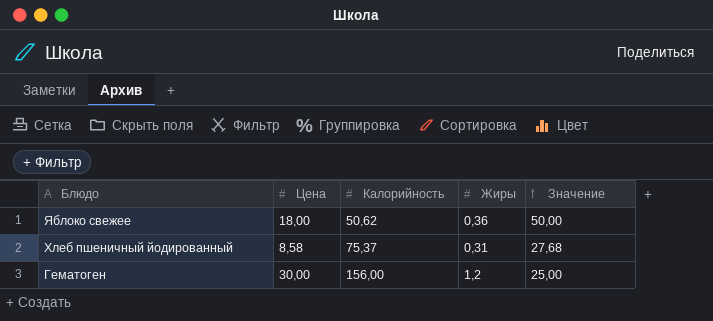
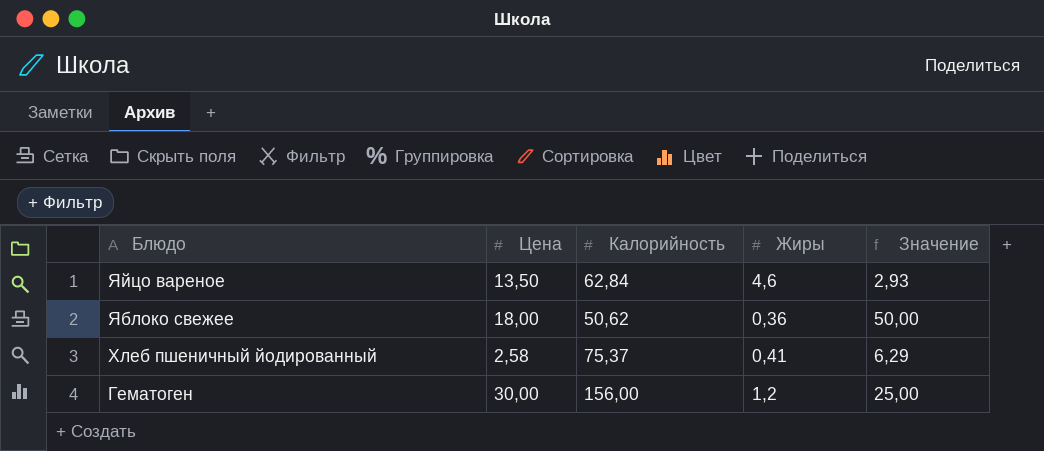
row Яйцо вареное: none -> 13,50 | 62,84 | 4,6 | 2,93
Хлеб пшеничный йодированный | Цена: 8,58 -> 2,58
Хлеб пшеничный йодированный | Жиры: 0,31 -> 0,41
Хлеб пшеничный йодированный | Значение: 27,68 -> 6,29

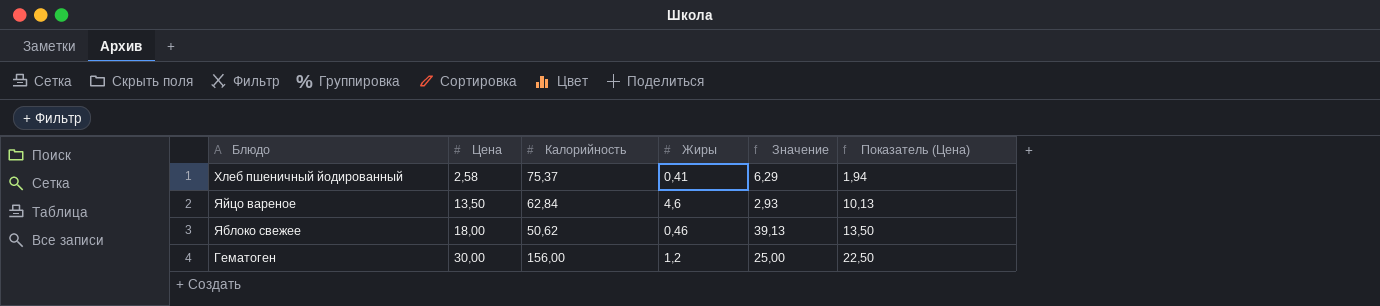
row order: Блюдо descending -> Цена ascending
column Показатель (Цена) | formula: none -> [Цена] * 0,75
Яблоко свежее | Жиры: 0,36 -> 0,46
Яблоко свежее | Значение: 50,00 -> 39,13

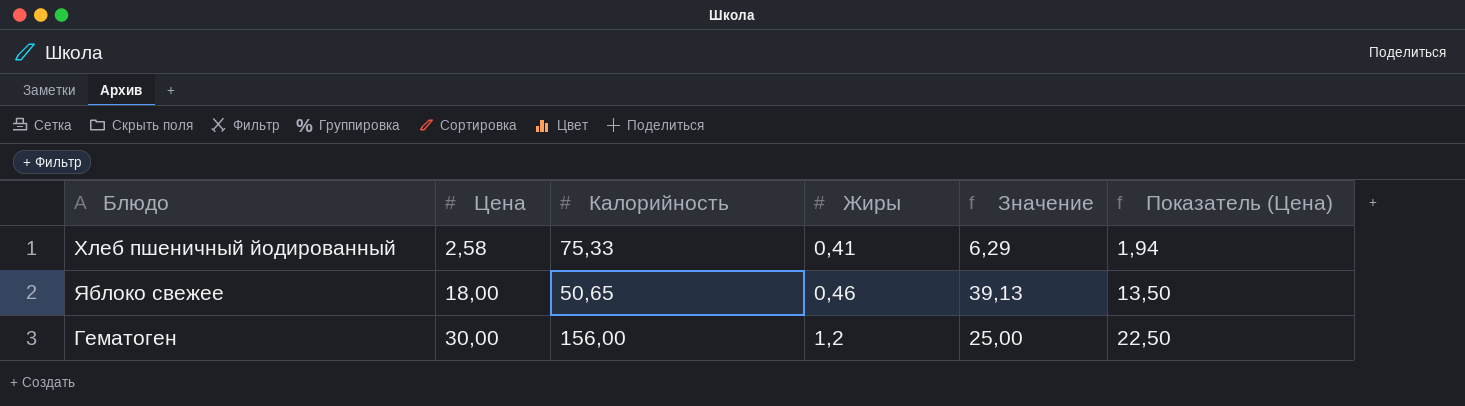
row Яйцо вареное: 13,50 | 62,84 | 4,6 | 2,93 | 10,13 -> none
Хлеб пшеничный йодированный | Калорийность: 75,37 -> 75,33
Яблоко свежее | Калорийность: 50,62 -> 50,65

